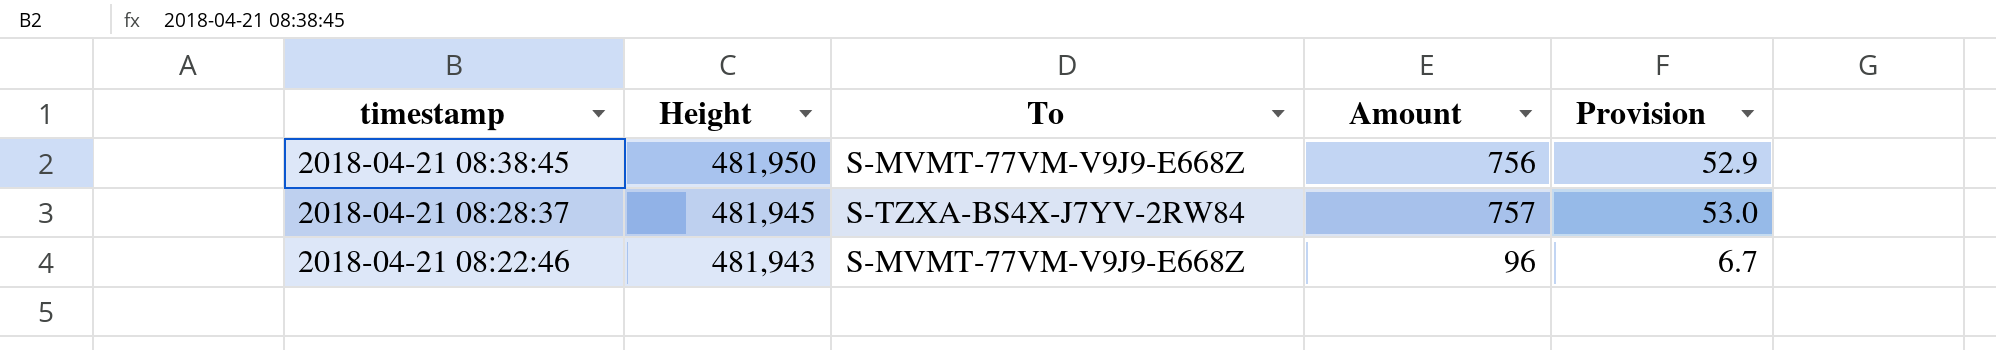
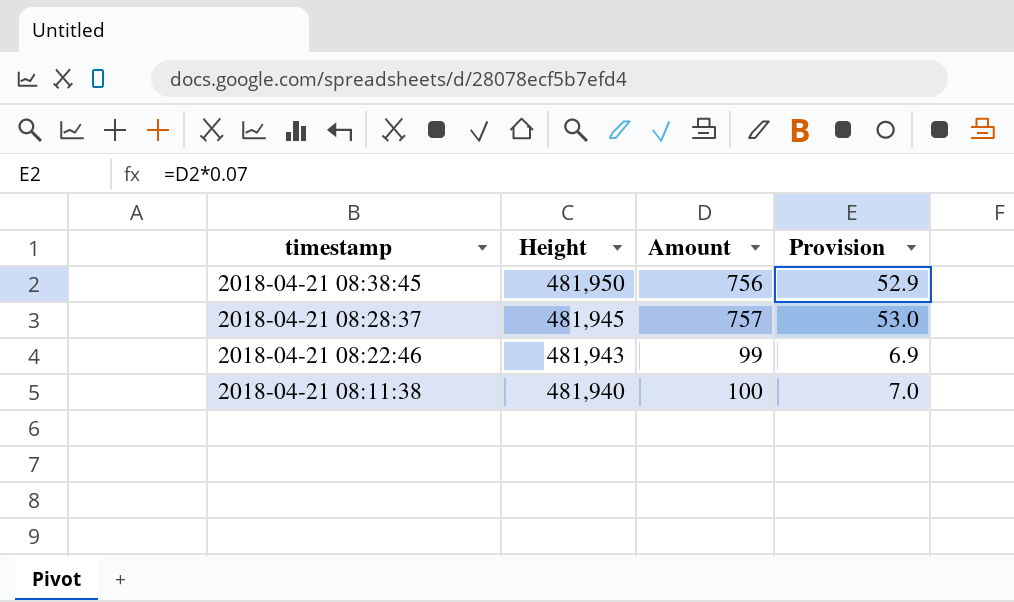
column To | position: 3 -> none
2018-04-21 08:22:46 | Amount: 96 -> 99
2018-04-21 08:22:46 | Provision: 6.7 -> 6.9
row 2018-04-21 08:11:38: none -> 481,940 | 100 | 7.0

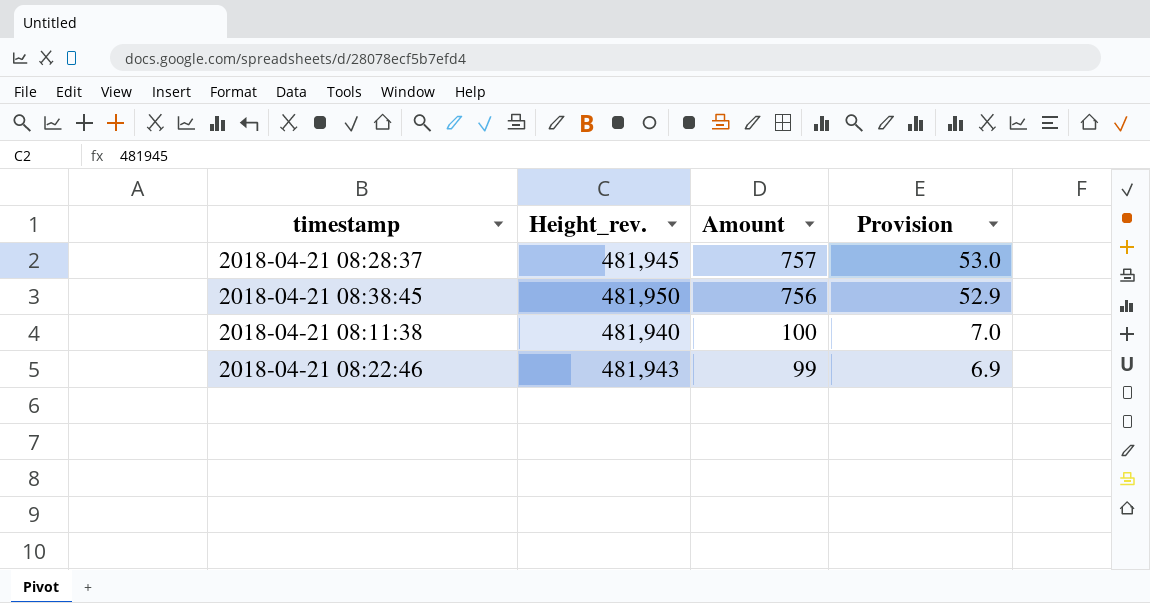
row order: timestamp descending -> Amount descending
column name: Height -> Height_rev.

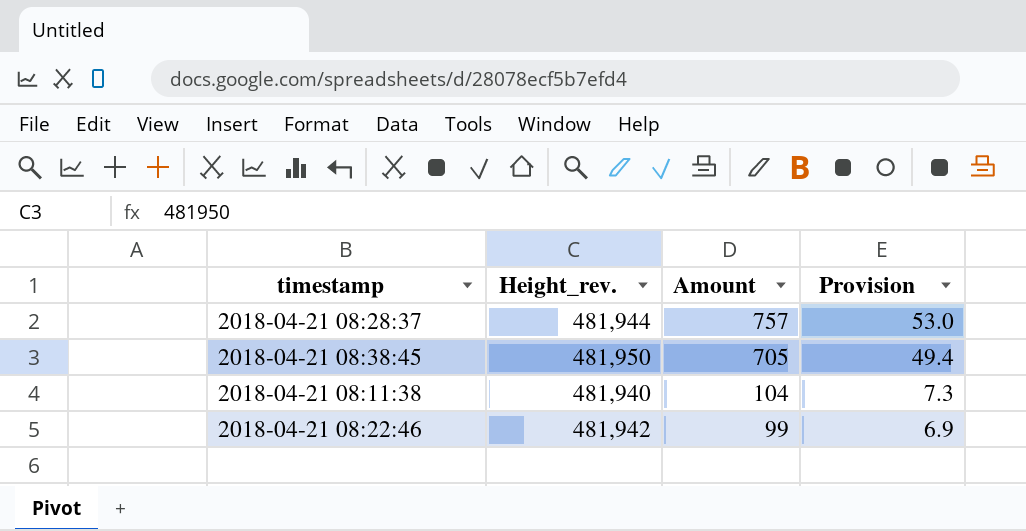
2018-04-21 08:28:37 | Height_rev.: 481,945 -> 481,944
2018-04-21 08:38:45 | Amount: 756 -> 705
2018-04-21 08:38:45 | Provision: 52.9 -> 49.4
2018-04-21 08:11:38 | Amount: 100 -> 104
2018-04-21 08:11:38 | Provision: 7.0 -> 7.3
2018-04-21 08:22:46 | Height_rev.: 481,943 -> 481,942

